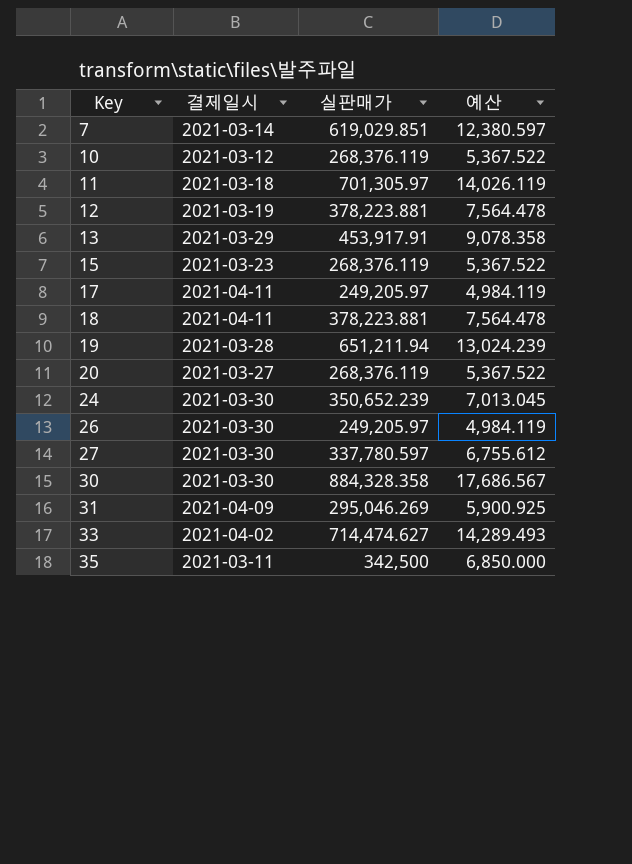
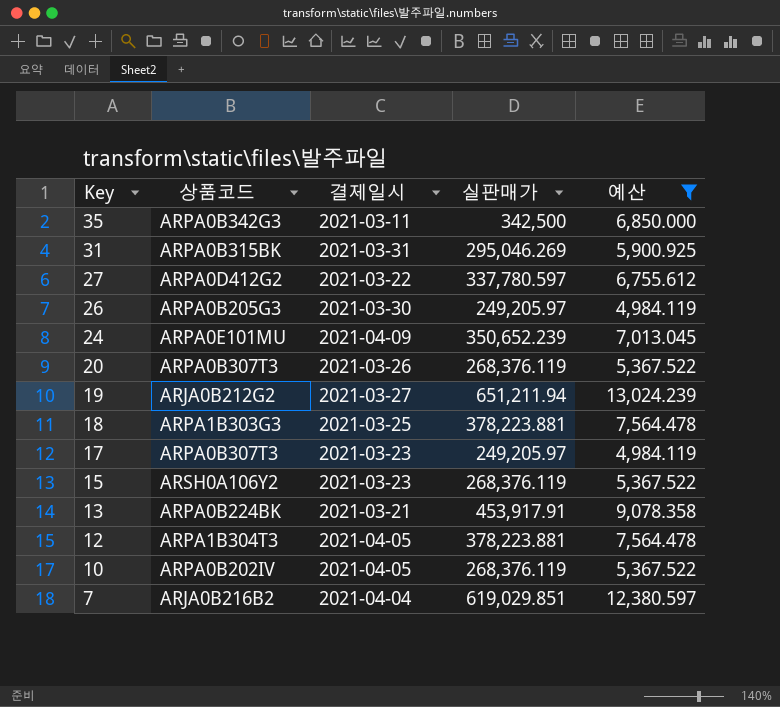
filter: none -> 예산 <= 13,024.239
row order: Key ascending -> Key descending
column 상품코드 | position: none -> 2
31 | 결제일시: 2021-04-09 -> 2021-03-31
27 | 결제일시: 2021-03-30 -> 2021-03-22
24 | 결제일시: 2021-03-30 -> 2021-04-09
20 | 결제일시: 2021-03-27 -> 2021-03-26
19 | 결제일시: 2021-03-28 -> 2021-03-27
18 | 결제일시: 2021-04-11 -> 2021-03-25
17 | 결제일시: 2021-04-11 -> 2021-03-23
13 | 결제일시: 2021-03-29 -> 2021-03-21
12 | 결제일시: 2021-03-19 -> 2021-04-05
10 | 결제일시: 2021-03-12 -> 2021-04-05
7 | 결제일시: 2021-03-14 -> 2021-04-04

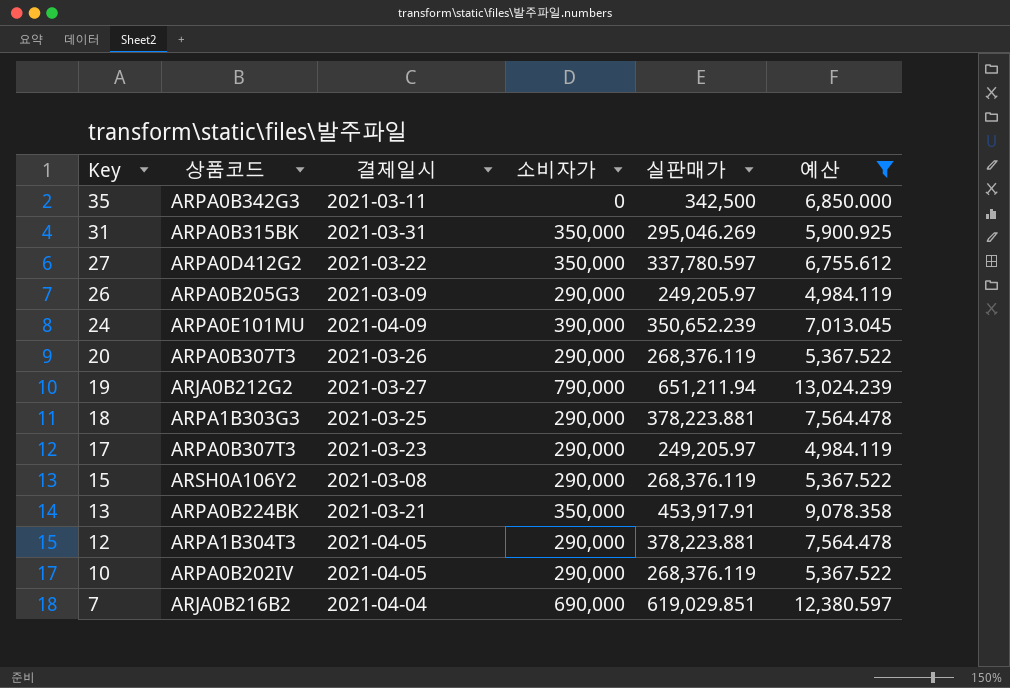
column 소비자가 | position: none -> 4
26 | 결제일시: 2021-03-30 -> 2021-03-09
15 | 결제일시: 2021-03-23 -> 2021-03-08

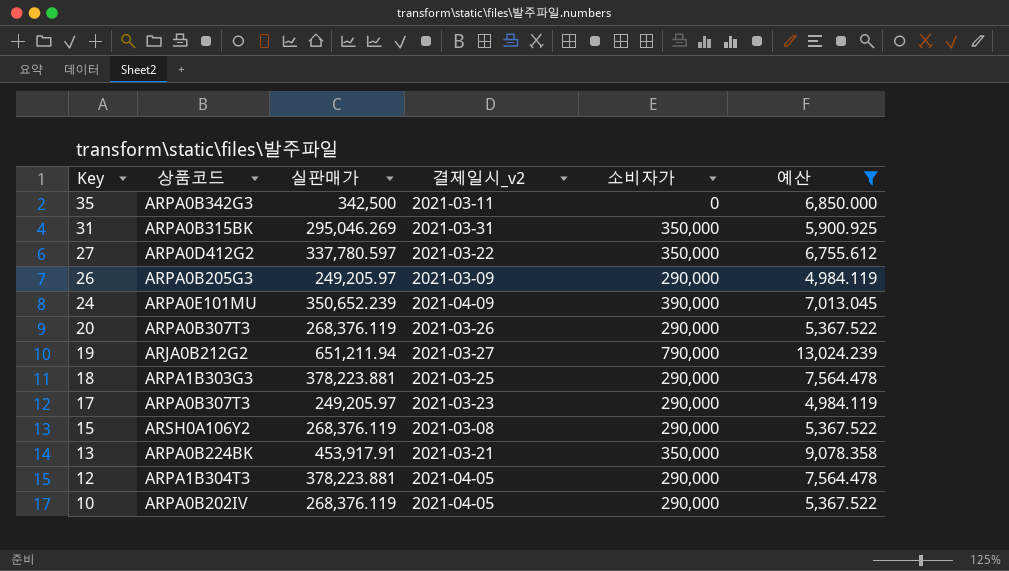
column 실판매가 | position: 5 -> 3
column name: 결제일시 -> 결제일시_v2
row 7: ARJA0B216B2 | 2021-04-04 | 690,000 | 619,029.851 | 12,380.597 -> none

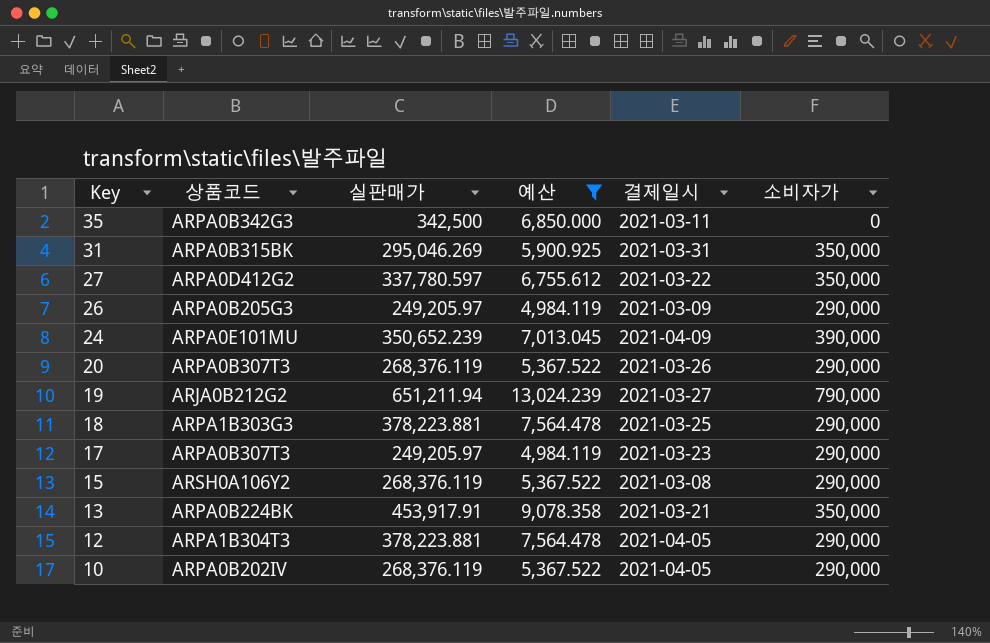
column 예산 | position: 6 -> 4
column name: 결제일시_v2 -> 결제일시

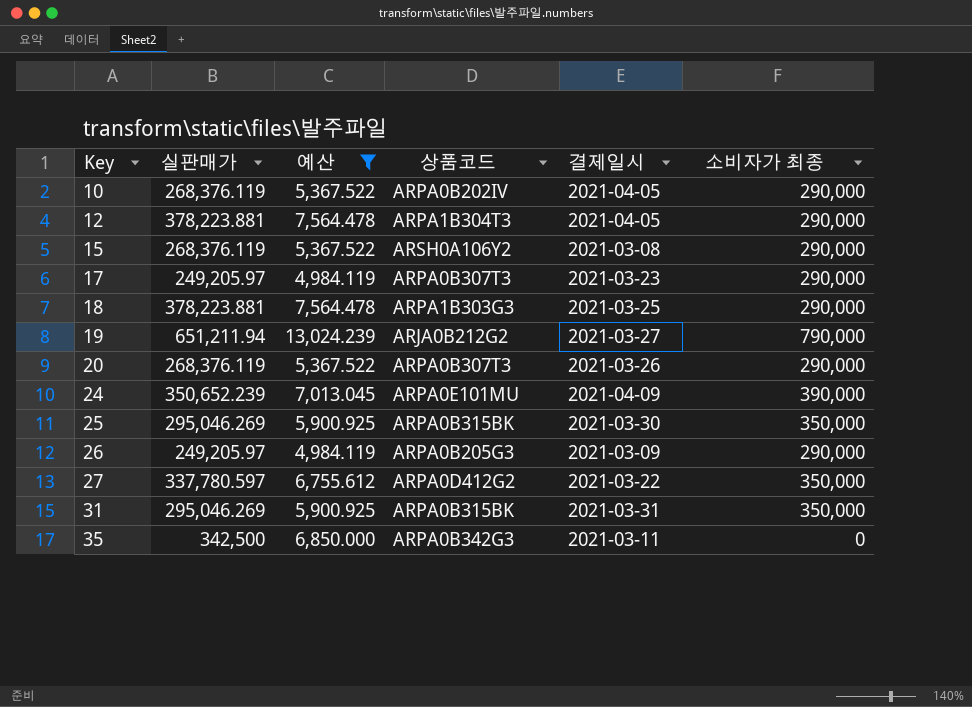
row order: Key descending -> Key ascending
column 상품코드 | position: 2 -> 4
column name: 소비자가 -> 소비자가 최종
row 13: ARPA0B224BK | 453,917.91 | 9,078.358 | 2021-03-21 | 350,000 -> none
row 25: none -> 295,046.269 | 5,900.925 | ARPA0B315BK | 2021-03-30 | 350,000

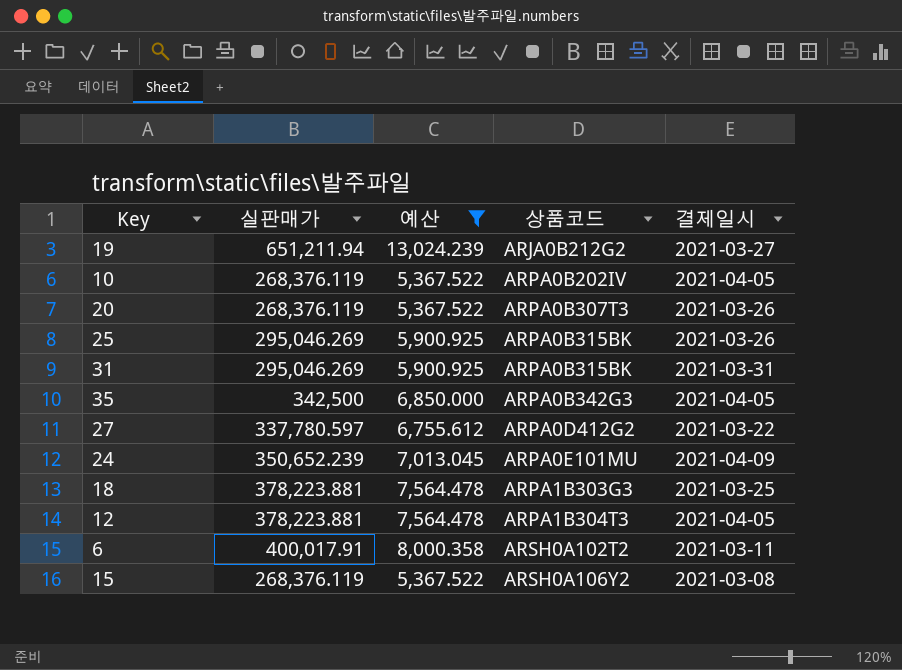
row order: Key ascending -> 상품코드 ascending
column 소비자가 최종 | position: 6 -> none
row 17: 249,205.97 | 4,984.119 | ARPA0B307T3 | 2021-03-23 | 290,000 -> none
row 26: 249,205.97 | 4,984.119 | ARPA0B205G3 | 2021-03-09 | 290,000 -> none
25 | 결제일시: 2021-03-30 -> 2021-03-26
35 | 결제일시: 2021-03-11 -> 2021-04-05
row 6: none -> 400,017.91 | 8,000.358 | ARSH0A102T2 | 2021-03-11

